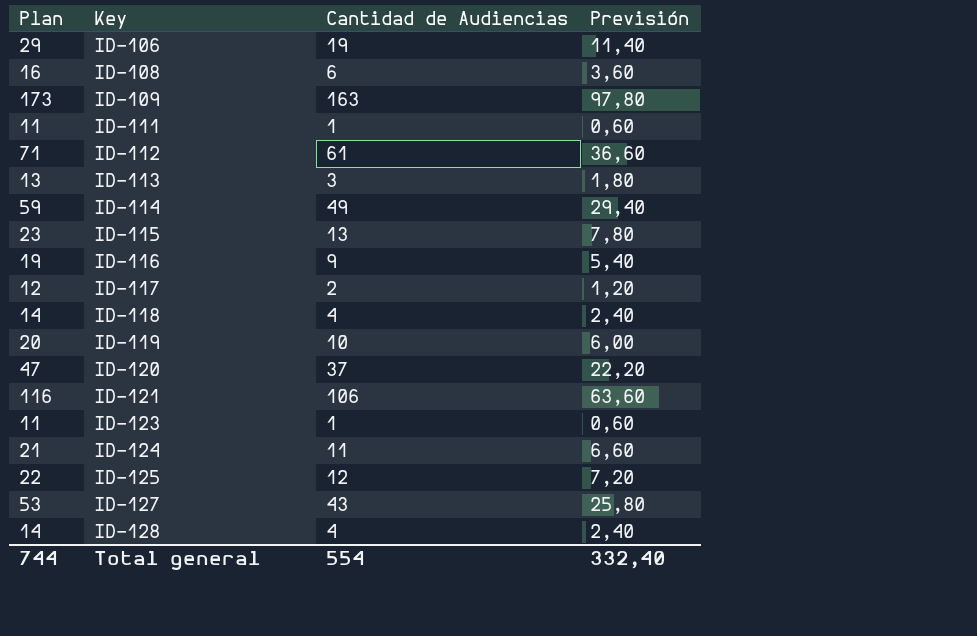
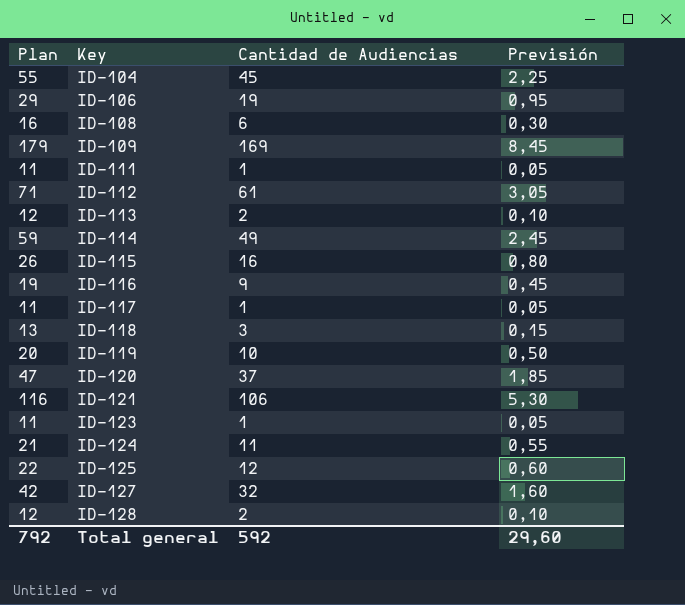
column Previsión | formula: [Cantidad de Audiencias] * 0,6 -> [Cantidad de Audiencias] * 0,05
row ID-104: none -> 55 | 45 | 2,25
ID-109 | Plan: 173 -> 179
ID-109 | Cantidad de Audiencias: 163 -> 169
ID-113 | Plan: 13 -> 12
ID-113 | Cantidad de Audiencias: 3 -> 2
ID-115 | Plan: 23 -> 26
ID-115 | Cantidad de Audiencias: 13 -> 16
ID-117 | Plan: 12 -> 11
ID-117 | Cantidad de Audiencias: 2 -> 1
ID-118 | Plan: 14 -> 13
ID-118 | Cantidad de Audiencias: 4 -> 3
ID-127 | Plan: 53 -> 42
ID-127 | Cantidad de Audiencias: 43 -> 32
ID-128 | Plan: 14 -> 12
ID-128 | Cantidad de Audiencias: 4 -> 2
Total general | Plan: 744 -> 792
Total general | Cantidad de Audiencias: 554 -> 592
Total general | Previsión: 332,40 -> 29,60

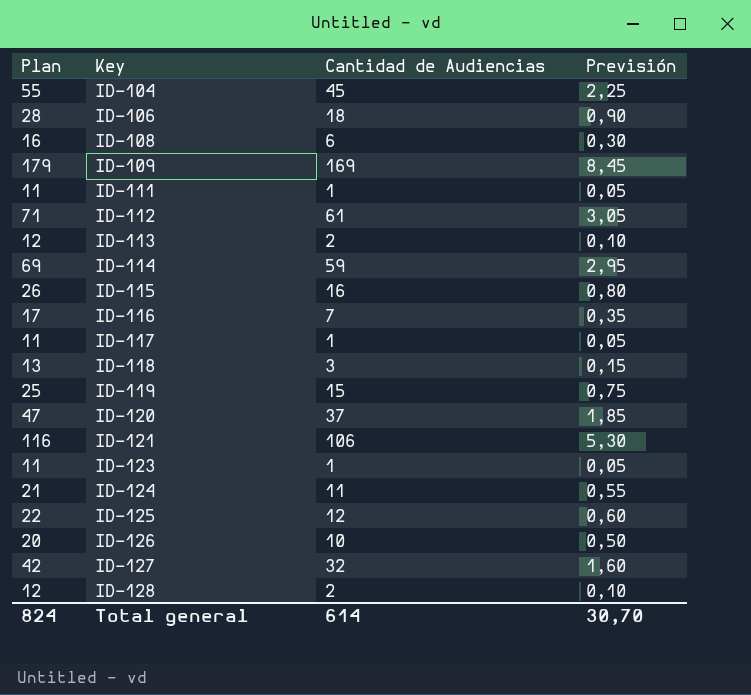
ID-106 | Plan: 29 -> 28
ID-106 | Cantidad de Audiencias: 19 -> 18
ID-106 | Previsión: 0,95 -> 0,90
ID-114 | Plan: 59 -> 69
ID-114 | Cantidad de Audiencias: 49 -> 59
ID-114 | Previsión: 2,45 -> 2,95
ID-116 | Plan: 19 -> 17
ID-116 | Cantidad de Audiencias: 9 -> 7
ID-116 | Previsión: 0,45 -> 0,35
ID-119 | Plan: 20 -> 25
ID-119 | Cantidad de Audiencias: 10 -> 15
ID-119 | Previsión: 0,50 -> 0,75
row ID-126: none -> 20 | 10 | 0,50
Total general | Plan: 792 -> 824
Total general | Cantidad de Audiencias: 592 -> 614
Total general | Previsión: 29,60 -> 30,70

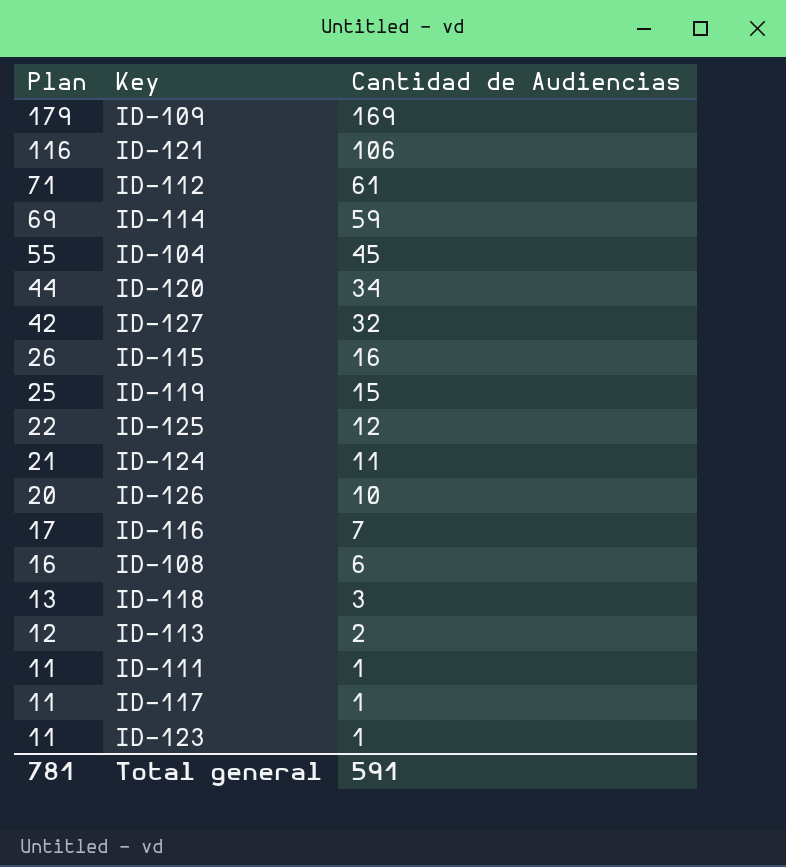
row order: Key ascending -> Plan descending
column Previsión | formula: [Cantidad de Audiencias] * 0,05 -> none
row ID-106: 28 | 18 | 0,90 -> none
row ID-128: 12 | 2 | 0,10 -> none
ID-120 | Plan: 47 -> 44
ID-120 | Cantidad de Audiencias: 37 -> 34
Total general | Plan: 824 -> 781
Total general | Cantidad de Audiencias: 614 -> 591

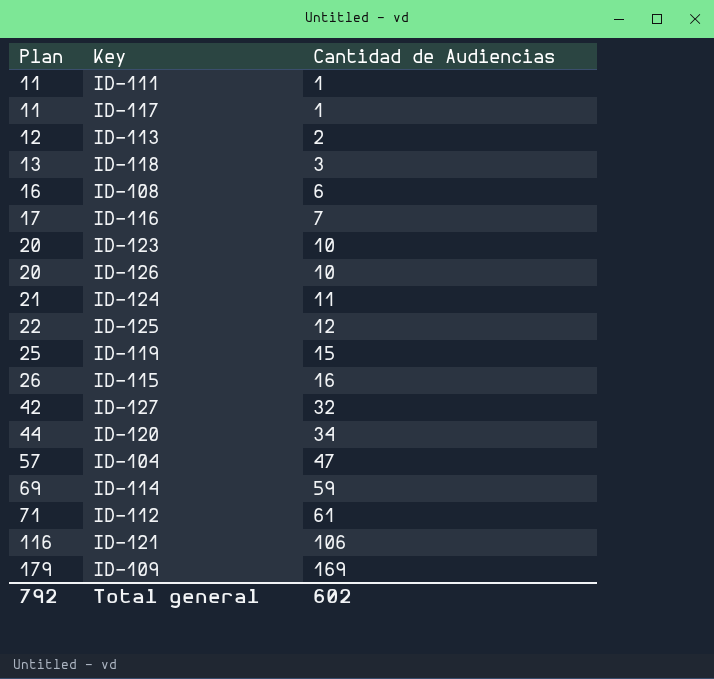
row order: Plan descending -> Plan ascending
ID-123 | Plan: 11 -> 20
ID-123 | Cantidad de Audiencias: 1 -> 10
ID-104 | Plan: 55 -> 57
ID-104 | Cantidad de Audiencias: 45 -> 47
Total general | Plan: 781 -> 792
Total general | Cantidad de Audiencias: 591 -> 602

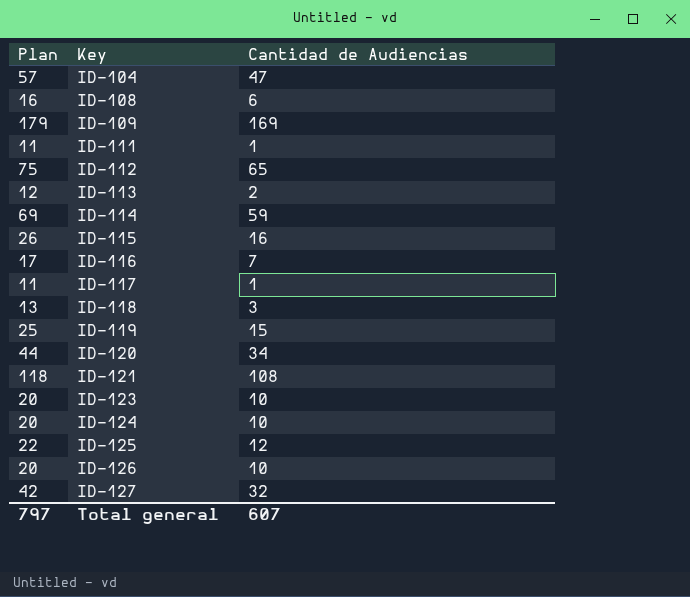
row order: Plan ascending -> Key ascending
ID-112 | Plan: 71 -> 75
ID-112 | Cantidad de Audiencias: 61 -> 65
ID-121 | Plan: 116 -> 118
ID-121 | Cantidad de Audiencias: 106 -> 108
ID-124 | Plan: 21 -> 20
ID-124 | Cantidad de Audiencias: 11 -> 10
Total general | Plan: 792 -> 797
Total general | Cantidad de Audiencias: 602 -> 607

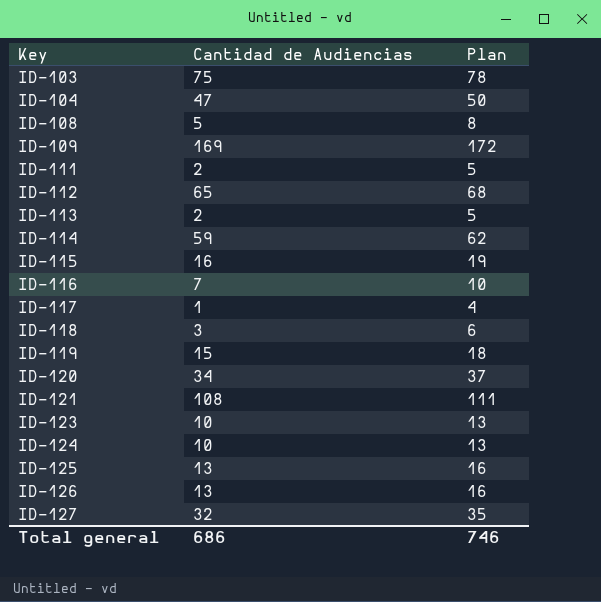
column Plan | formula: [Cantidad de Audiencias] + 10 -> [Cantidad de Audiencias] + 3
column Plan | position: 1 -> 3
row ID-103: none -> 75 | 78
ID-108 | Cantidad de Audiencias: 6 -> 5
ID-111 | Cantidad de Audiencias: 1 -> 2
ID-125 | Cantidad de Audiencias: 12 -> 13
ID-126 | Cantidad de Audiencias: 10 -> 13
Total general | Cantidad de Audiencias: 607 -> 686
Total general | Plan: 797 -> 746

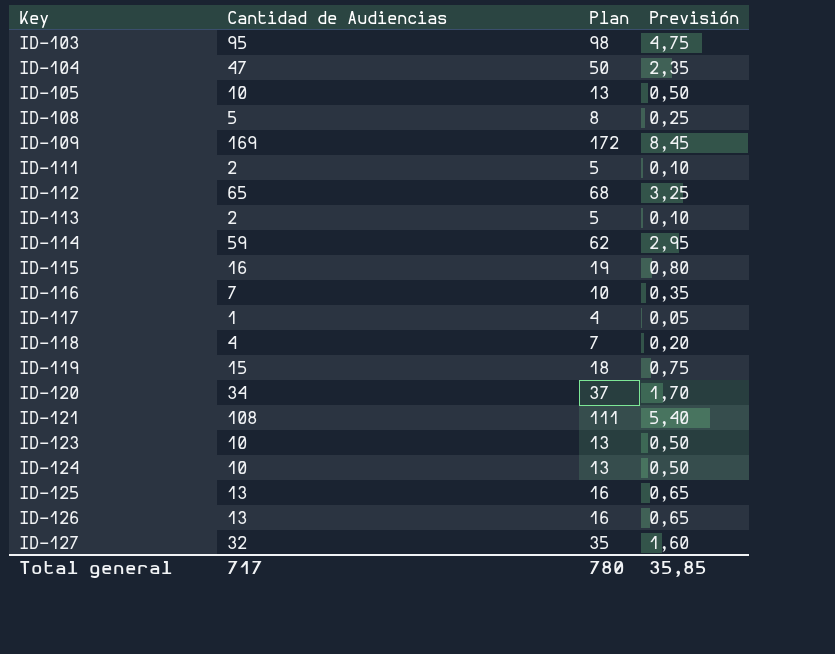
column Previsión | formula: none -> [Cantidad de Audiencias] * 0,05
ID-103 | Cantidad de Audiencias: 75 -> 95
ID-103 | Plan: 78 -> 98
row ID-105: none -> 10 | 13 | 0,50
ID-118 | Cantidad de Audiencias: 3 -> 4
ID-118 | Plan: 6 -> 7
Total general | Cantidad de Audiencias: 686 -> 717
Total general | Plan: 746 -> 780

